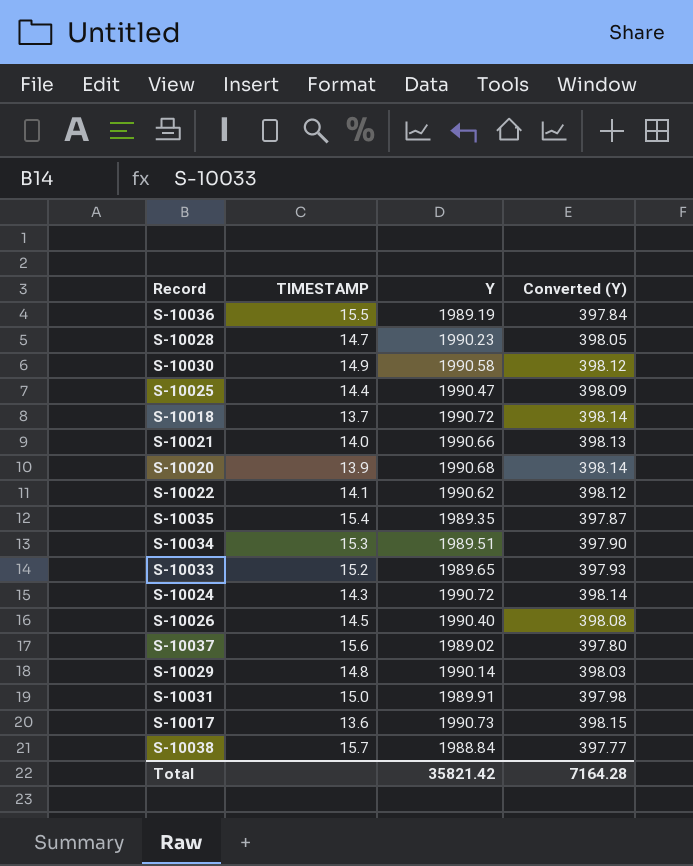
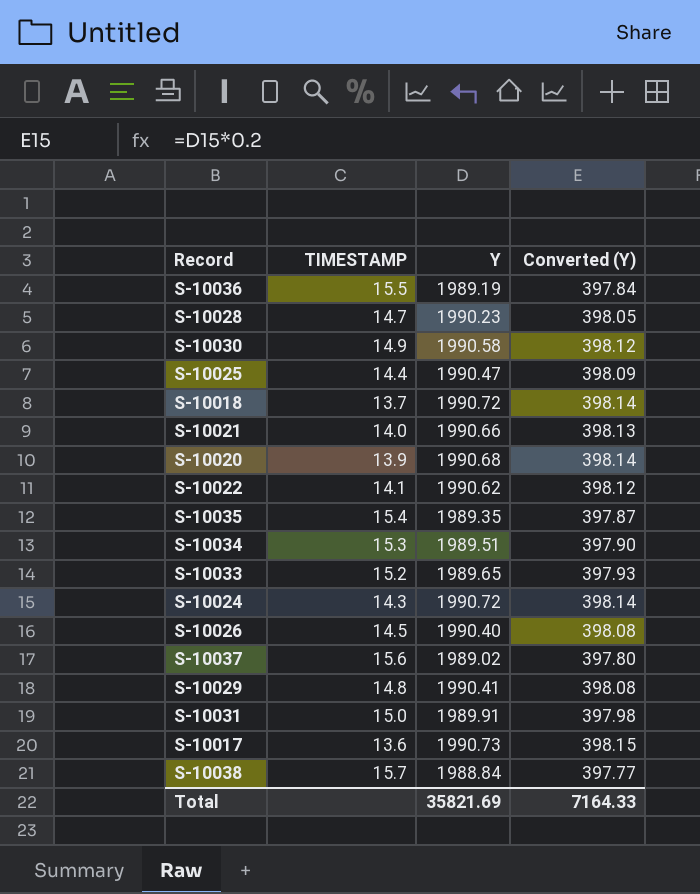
S-10029 | Y: 1990.14 -> 1990.41
S-10029 | Converted (Y): 398.03 -> 398.08
Total | Y: 35821.42 -> 35821.69
Total | Converted (Y): 7164.28 -> 7164.33

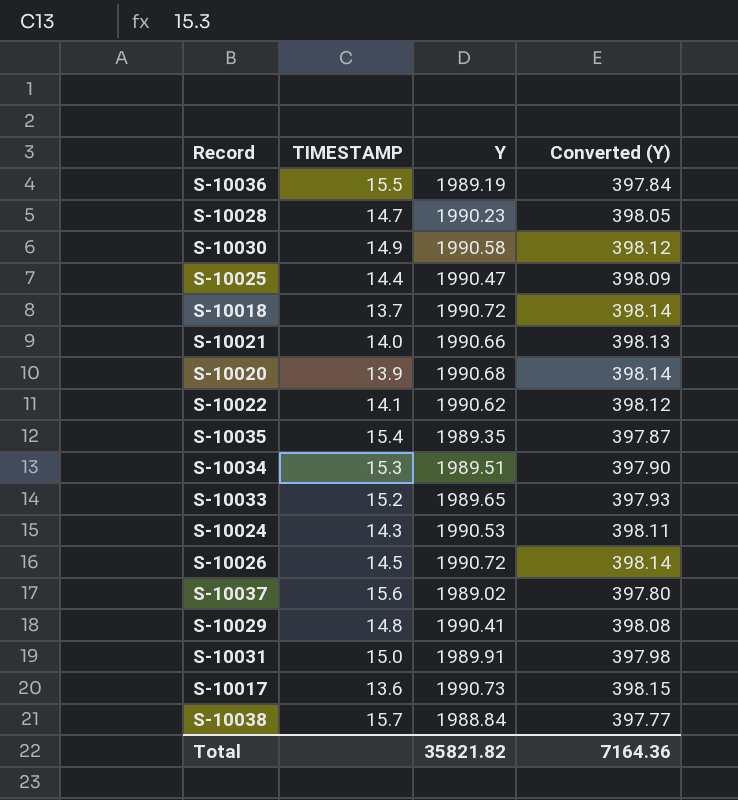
S-10024 | Y: 1990.72 -> 1990.53
S-10024 | Converted (Y): 398.14 -> 398.11
S-10026 | Y: 1990.40 -> 1990.72
S-10026 | Converted (Y): 398.08 -> 398.14
Total | Y: 35821.69 -> 35821.82
Total | Converted (Y): 7164.33 -> 7164.36

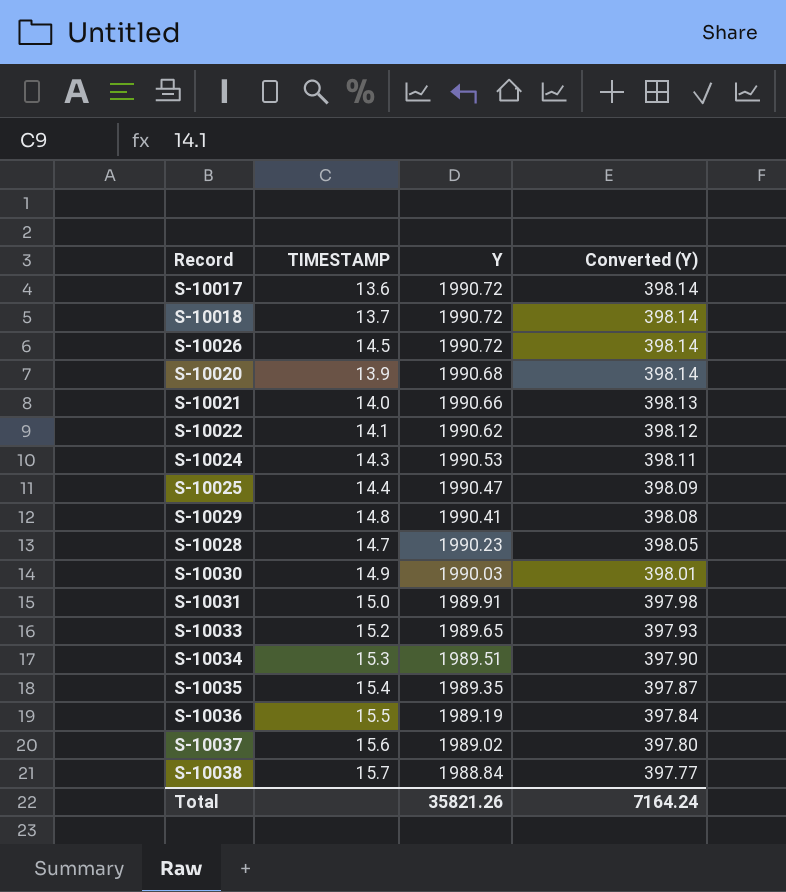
row order: none -> Y descending
S-10017 | Y: 1990.73 -> 1990.72
S-10017 | Converted (Y): 398.15 -> 398.14
S-10030 | Y: 1990.58 -> 1990.03
S-10030 | Converted (Y): 398.12 -> 398.01
Total | Y: 35821.82 -> 35821.26
Total | Converted (Y): 7164.36 -> 7164.24

